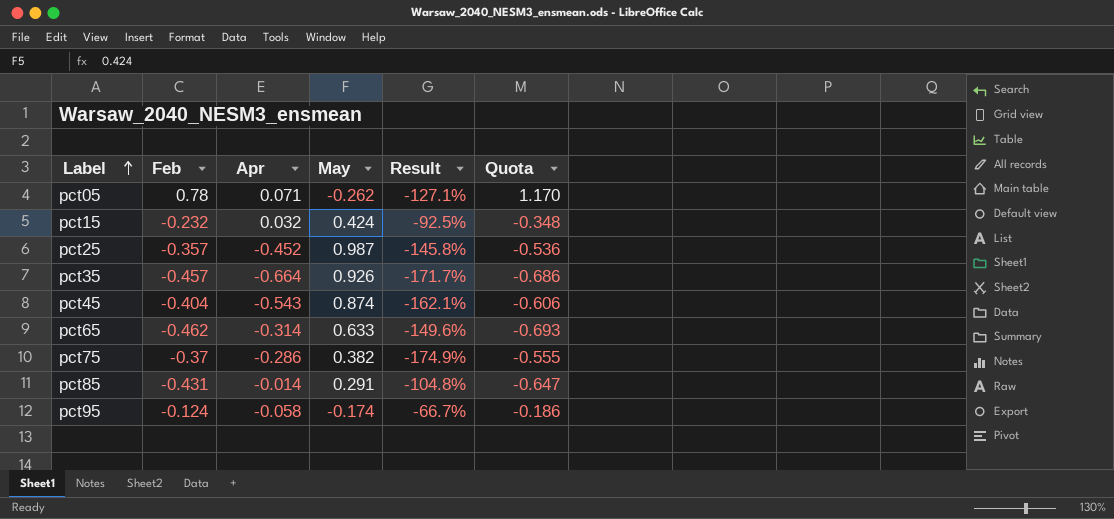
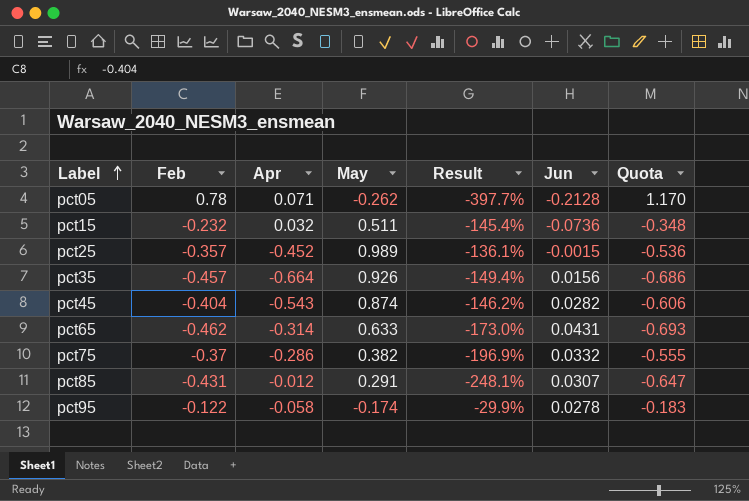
column Result | formula: ([Apr] - [May]) / [May] -> ([Feb] - [May]) / [May]
column Jun | position: none -> 6
pct15 | May: 0.424 -> 0.511
pct25 | May: 0.987 -> 0.989
pct85 | Apr: -0.014 -> -0.012
pct95 | Feb: -0.124 -> -0.122
pct95 | Quota: -0.186 -> -0.183

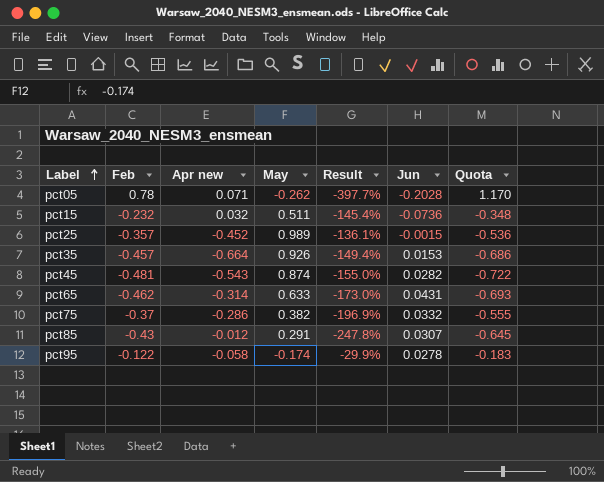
column name: Apr -> Apr new
pct05 | Jun: -0.2128 -> -0.2028
pct35 | Jun: 0.0156 -> 0.0153
pct45 | Feb: -0.404 -> -0.481
pct45 | Result: -146.2% -> -155.0%
pct45 | Quota: -0.606 -> -0.722
pct85 | Feb: -0.431 -> -0.43
pct85 | Result: -248.1% -> -247.8%
pct85 | Quota: -0.647 -> -0.645

